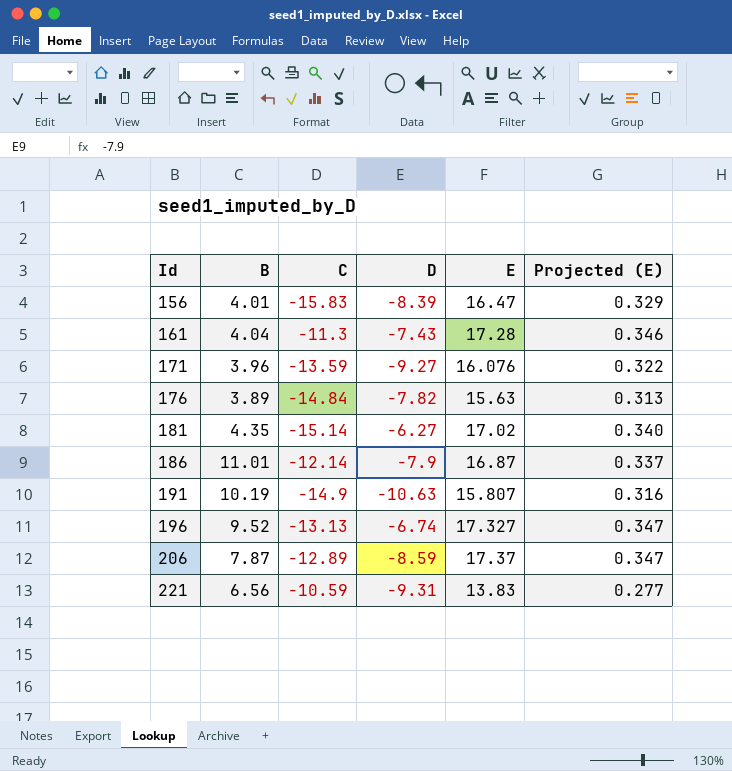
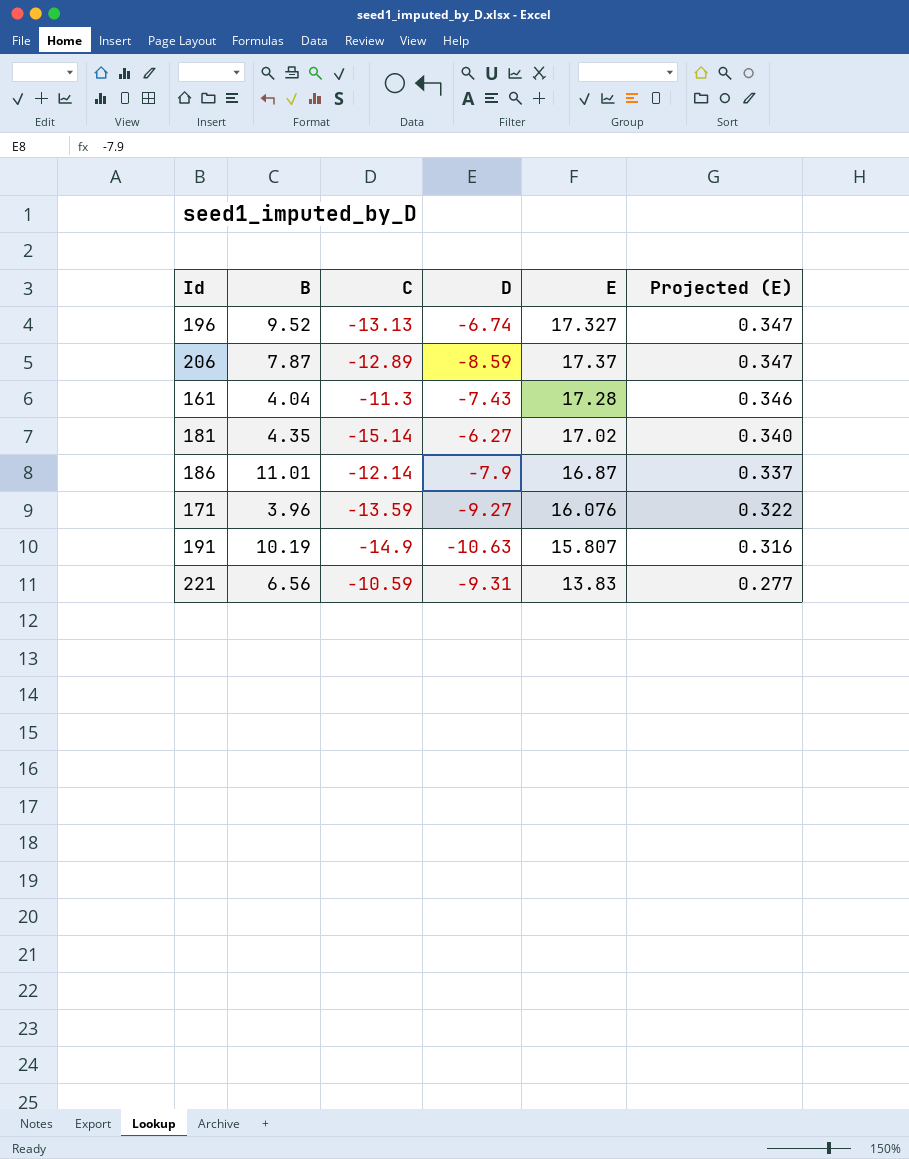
row order: Id ascending -> Projected (E) descending
row 156: 4.01 | -15.83 | -8.39 | 16.47 | 0.329 -> none
row 176: 3.89 | -14.84 | -7.82 | 15.63 | 0.313 -> none

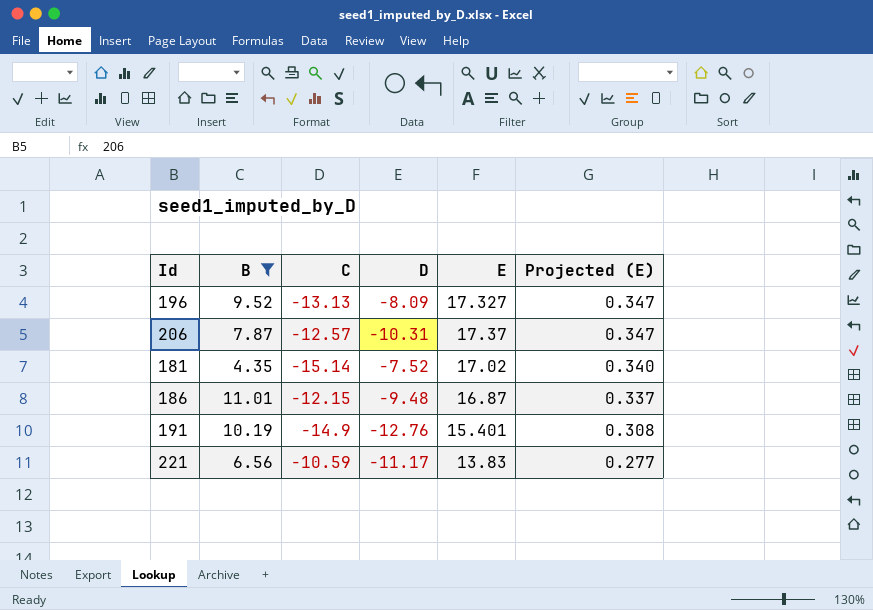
filter: none -> B >= 4.35
196 | D: -6.74 -> -8.09
206 | C: -12.89 -> -12.57
206 | D: -8.59 -> -10.31
181 | D: -6.27 -> -7.52
186 | C: -12.14 -> -12.15
186 | D: -7.9 -> -9.48
191 | D: -10.63 -> -12.76
191 | E: 15.807 -> 15.401
191 | Projected (E): 0.316 -> 0.308
221 | D: -9.31 -> -11.17

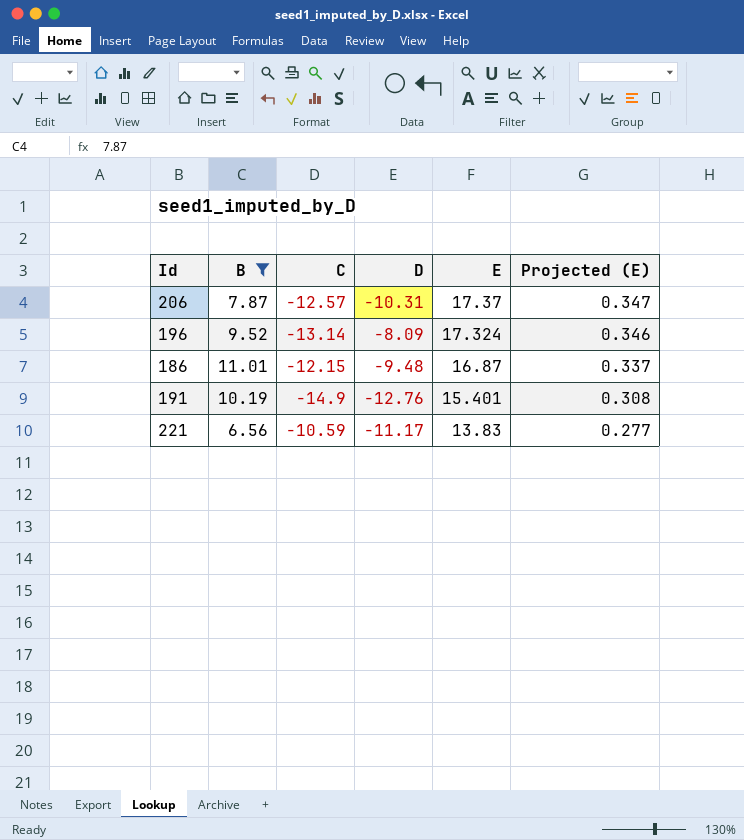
row order: Projected (E) descending -> E descending
row 181: 4.35 | -15.14 | -7.52 | 17.02 | 0.340 -> none
196 | C: -13.13 -> -13.14
196 | E: 17.327 -> 17.324
196 | Projected (E): 0.347 -> 0.346

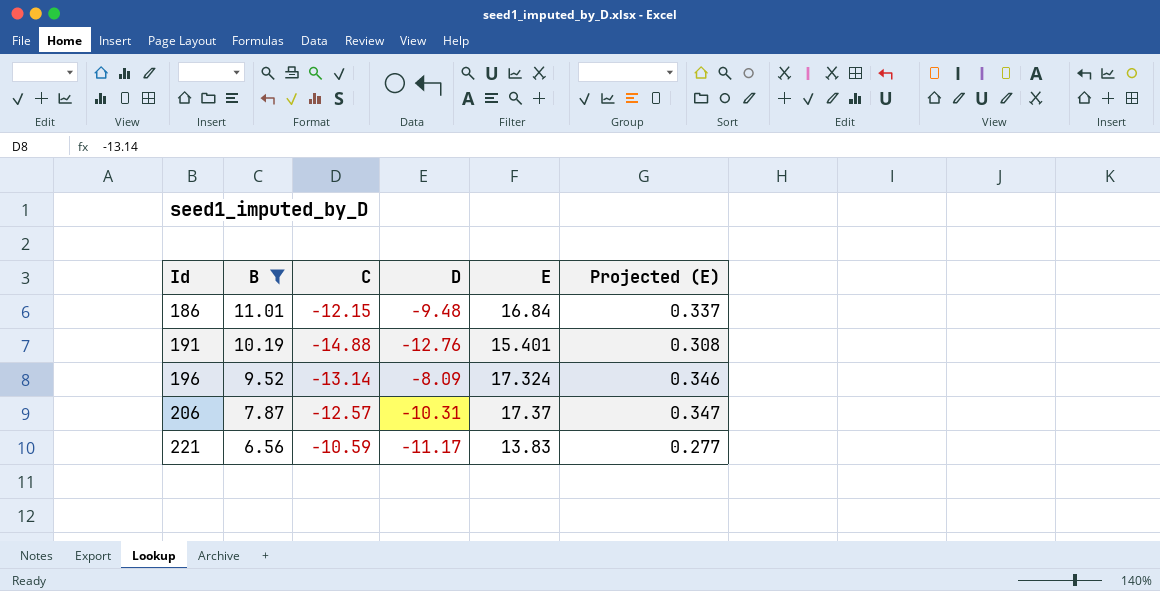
row order: E descending -> Id ascending
186 | E: 16.87 -> 16.84
191 | C: -14.9 -> -14.88

